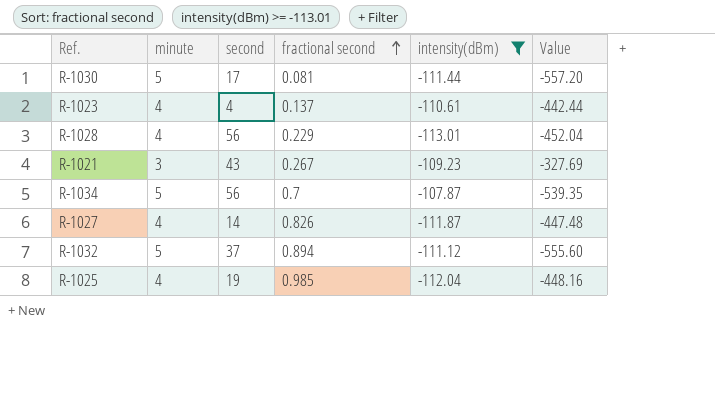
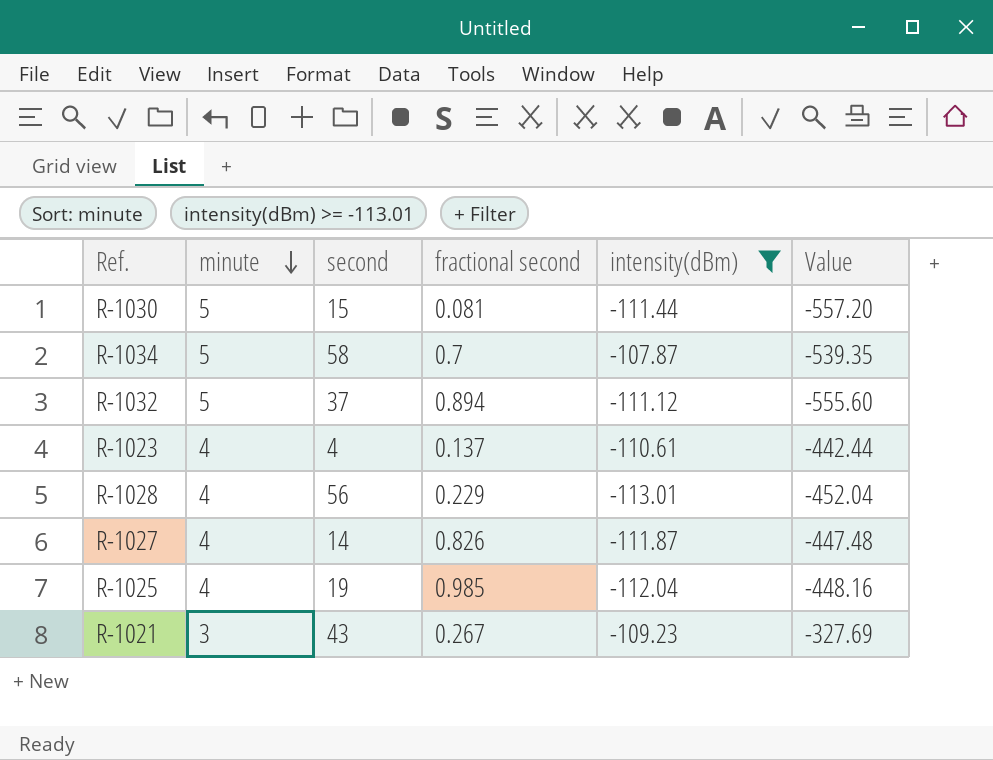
row order: fractional second ascending -> minute descending
R-1030 | second: 17 -> 15
R-1034 | second: 56 -> 58

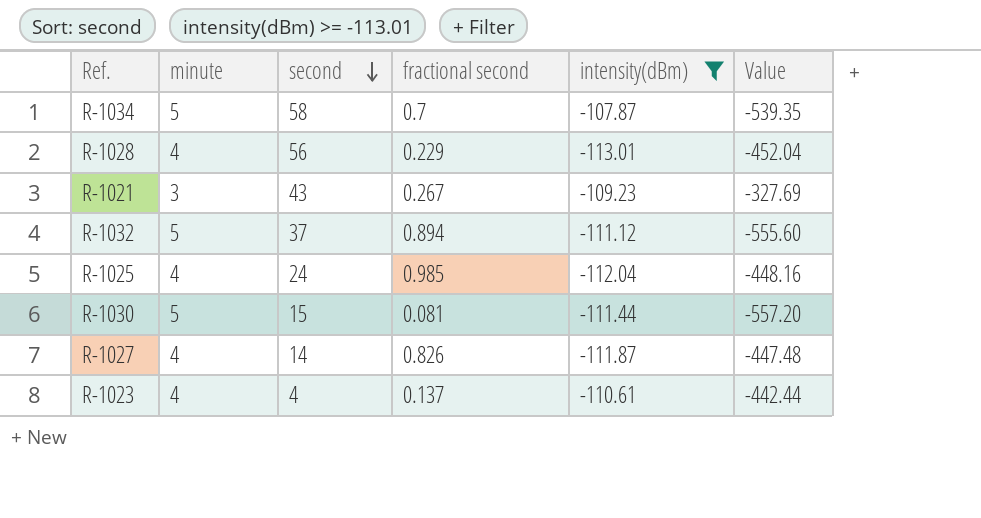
row order: minute descending -> second descending
R-1025 | second: 19 -> 24

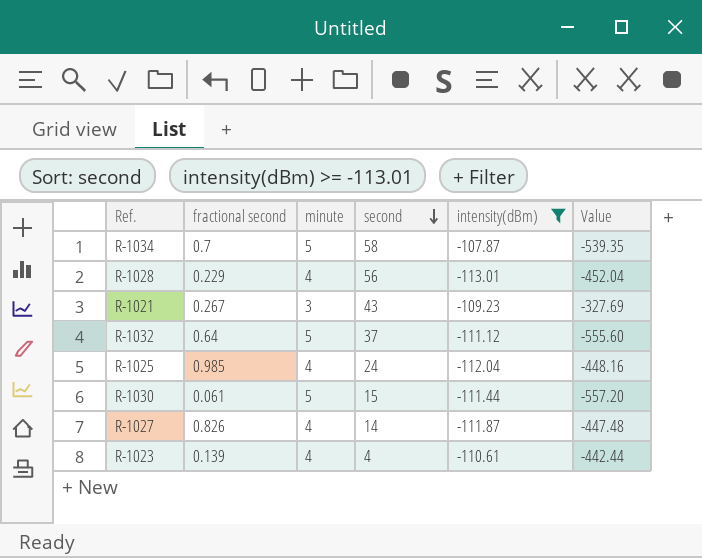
column fractional second | position: 4 -> 2
R-1032 | fractional second: 0.894 -> 0.64
R-1030 | fractional second: 0.081 -> 0.061
R-1023 | fractional second: 0.137 -> 0.139

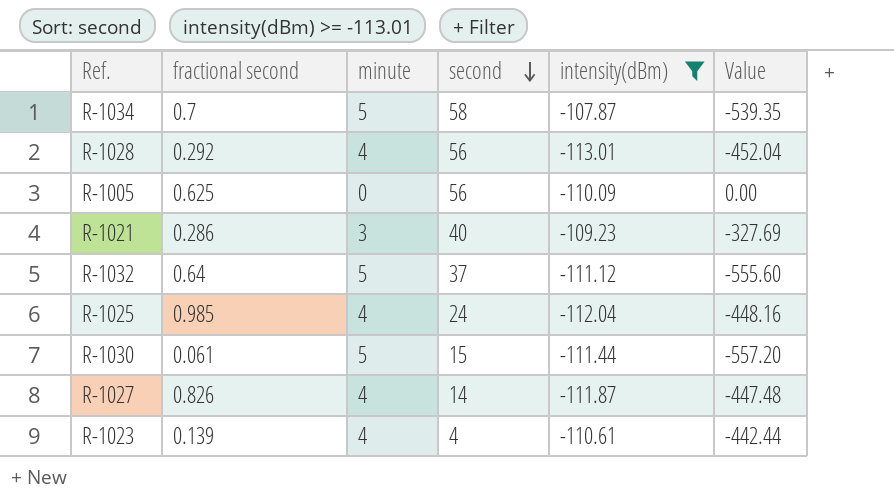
R-1028 | fractional second: 0.229 -> 0.292
row R-1005: none -> 0.625 | 0 | 56 | -110.09 | 0.00
R-1021 | fractional second: 0.267 -> 0.286
R-1021 | second: 43 -> 40

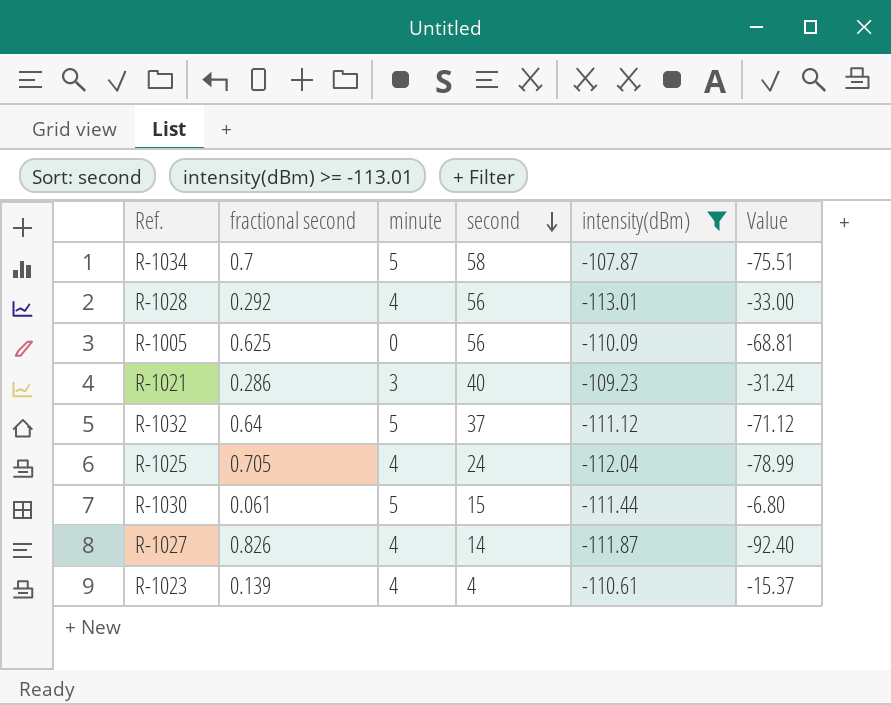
column Value | formula: [minute] * [intensity(dBm)] -> [fractional second] * [intensity(dBm)]
R-1025 | fractional second: 0.985 -> 0.705

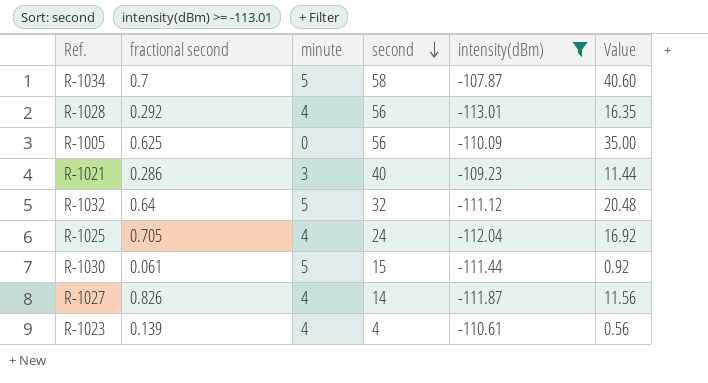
column Value | formula: [fractional second] * [intensity(dBm)] -> [fractional second] * [second]
R-1032 | second: 37 -> 32

